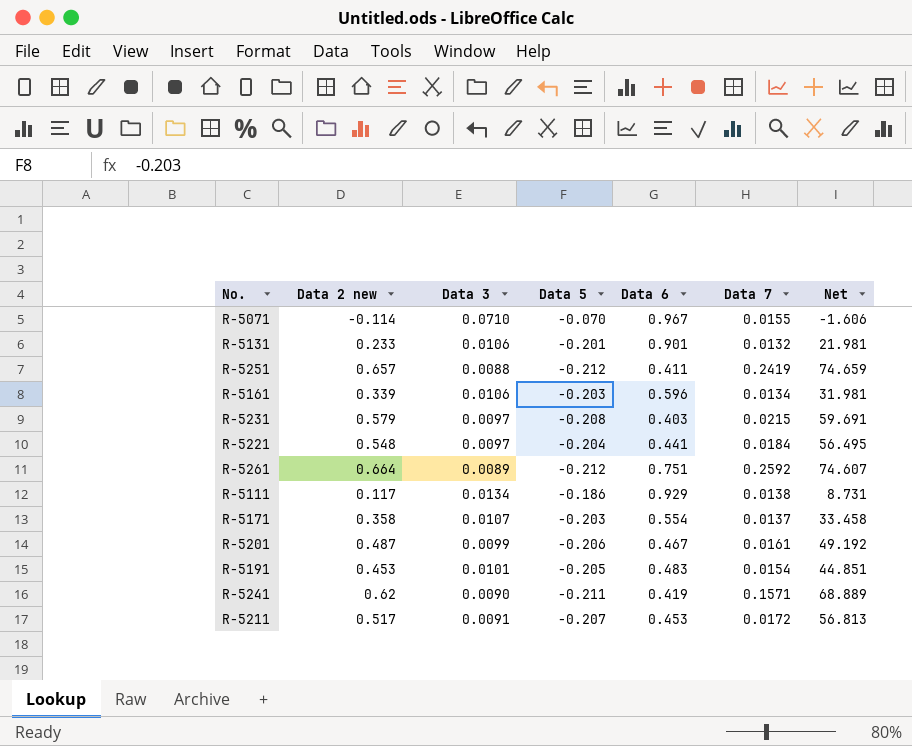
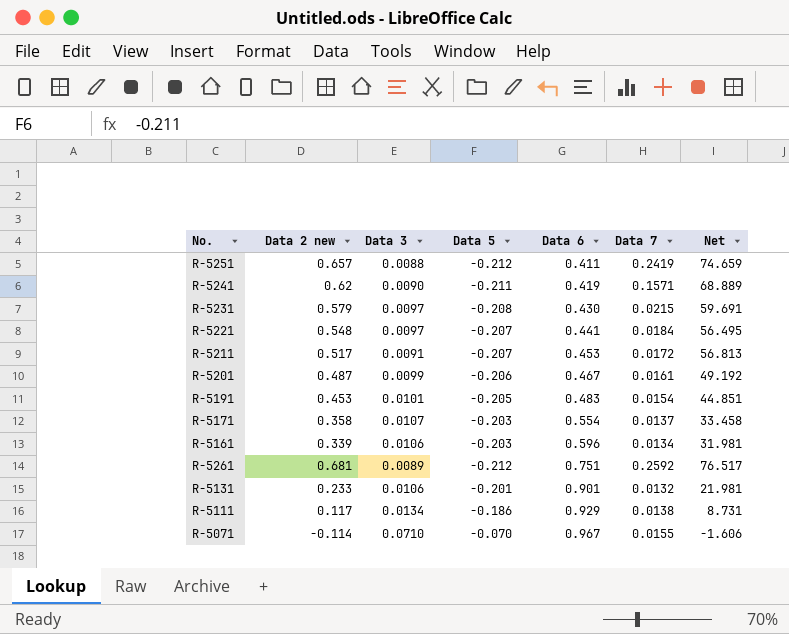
row order: none -> Data 6 ascending
R-5231 | Data 6: 0.403 -> 0.430
R-5221 | Data 5: -0.204 -> -0.207
R-5261 | Data 2 new: 0.664 -> 0.681
R-5261 | Net: 74.607 -> 76.517

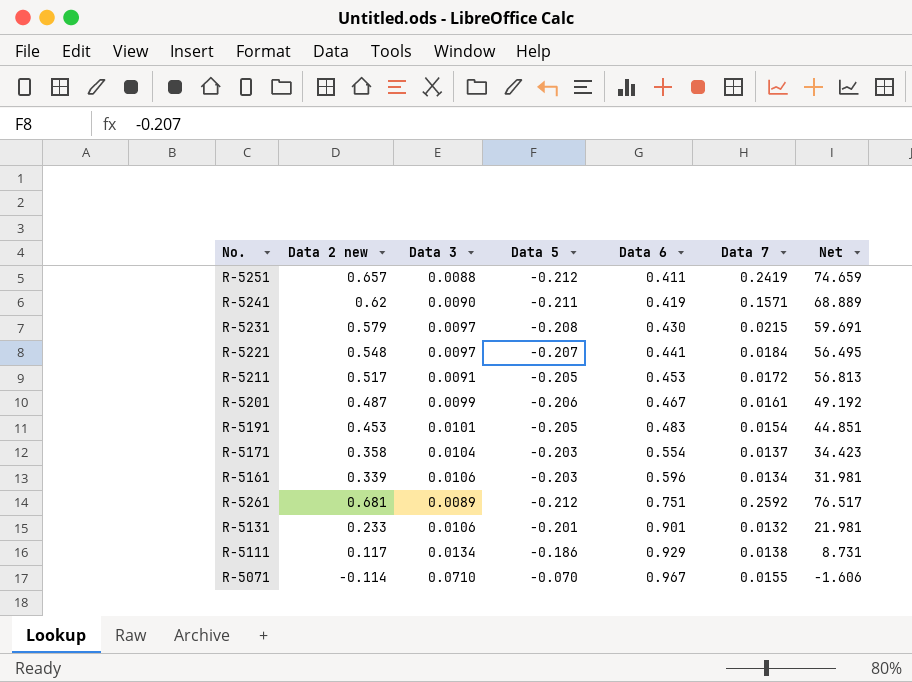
R-5211 | Data 5: -0.207 -> -0.205
R-5171 | Data 3: 0.0107 -> 0.0104
R-5171 | Net: 33.458 -> 34.423

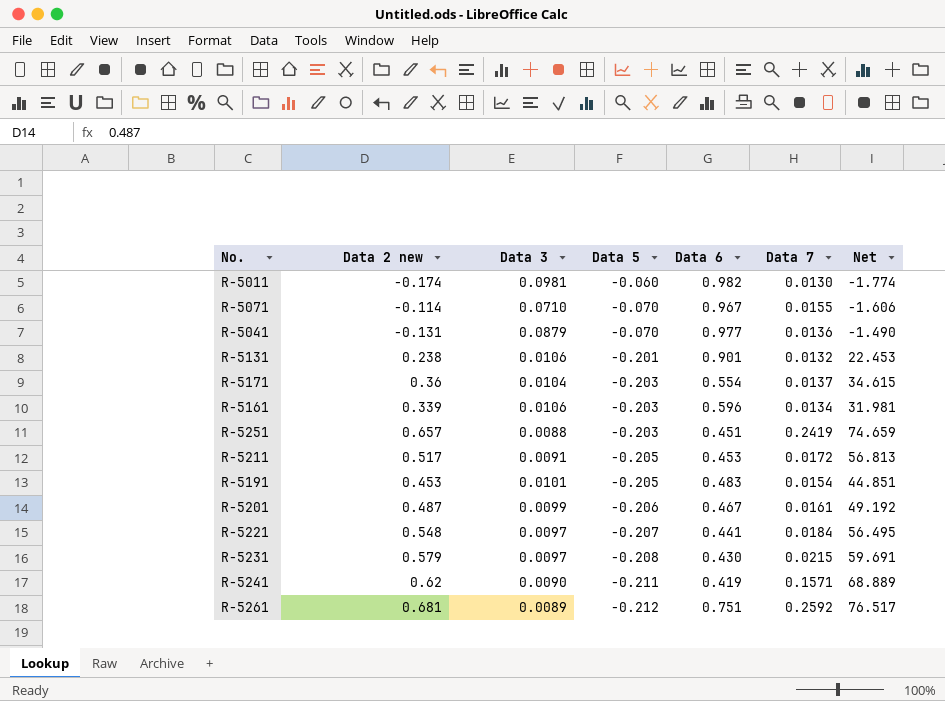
row order: Data 6 ascending -> Data 5 descending
row R-5111: 0.117 | 0.0134 | -0.186 | 0.929 | 0.0138 | 8.731 -> none
row R-5011: none -> -0.174 | 0.0981 | -0.060 | 0.982 | 0.0130 | -1.774
row R-5041: none -> -0.131 | 0.0879 | -0.070 | 0.977 | 0.0136 | -1.490
R-5131 | Data 2 new: 0.233 -> 0.238
R-5131 | Net: 21.981 -> 22.453
R-5171 | Data 2 new: 0.358 -> 0.36
R-5171 | Net: 34.423 -> 34.615
R-5251 | Data 5: -0.212 -> -0.203
R-5251 | Data 6: 0.411 -> 0.451

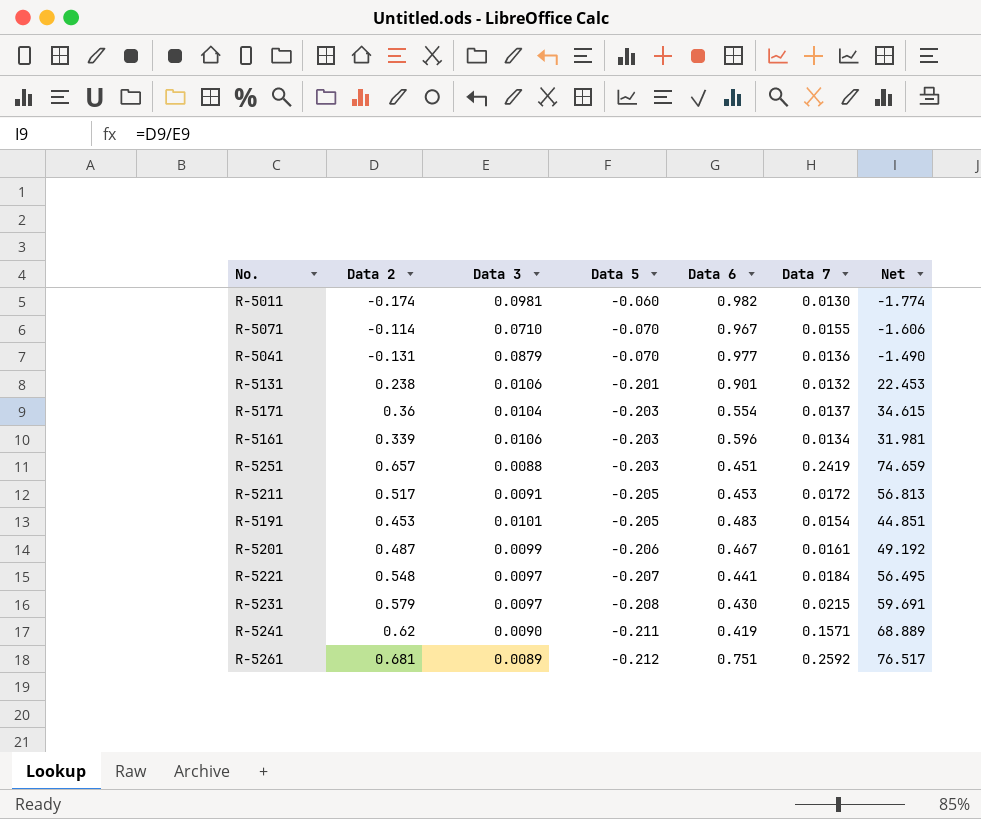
column name: Data 2 new -> Data 2

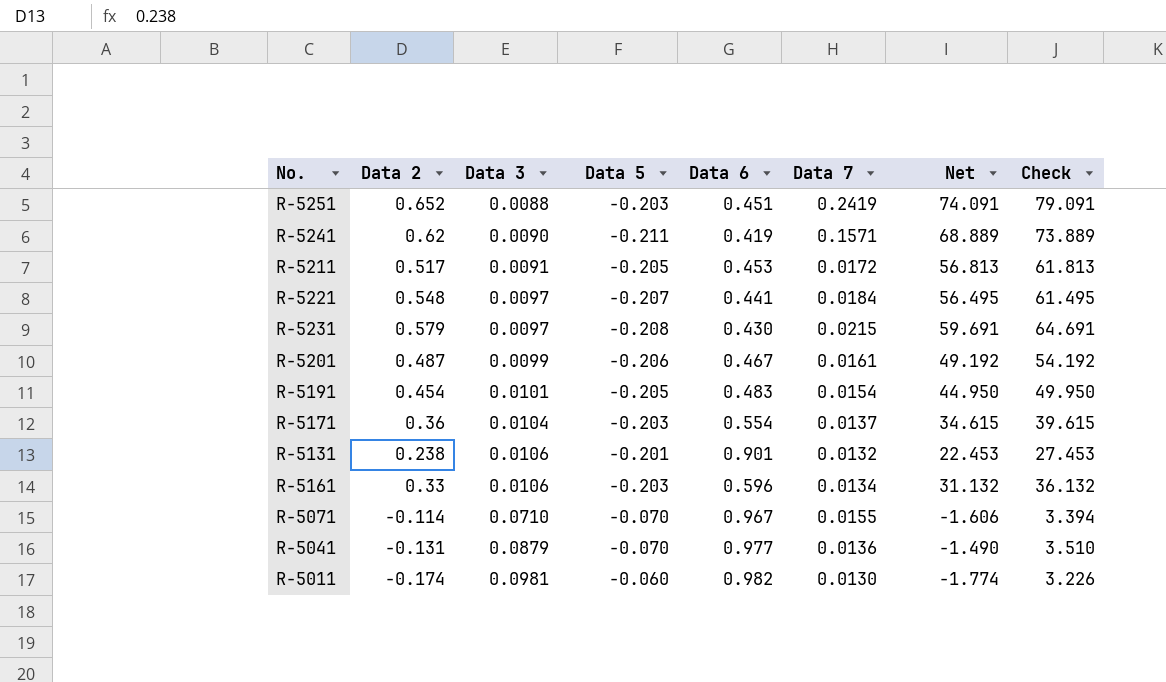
row order: Data 5 descending -> Data 3 ascending
column Check | formula: none -> [Net] + 5
row R-5261: 0.681 | 0.0089 | -0.212 | 0.751 | 0.2592 | 76.517 -> none
R-5251 | Data 2: 0.657 -> 0.652
R-5251 | Net: 74.659 -> 74.091
R-5191 | Data 2: 0.453 -> 0.454
R-5191 | Net: 44.851 -> 44.950
R-5161 | Data 2: 0.339 -> 0.33
R-5161 | Net: 31.981 -> 31.132

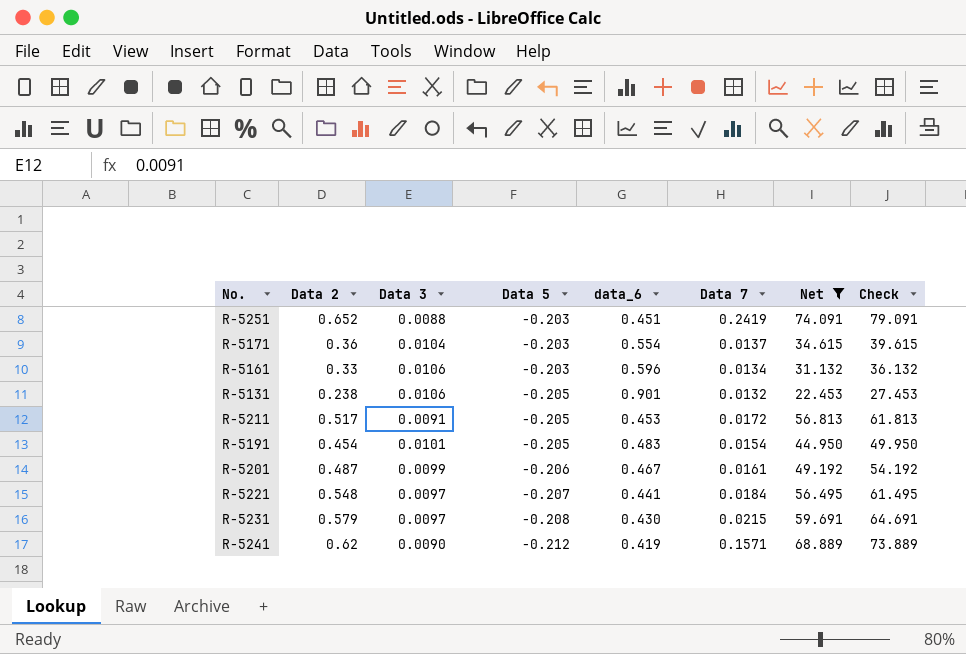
filter: none -> Net >= 22.453
row order: Data 3 ascending -> Data 5 descending
column name: Data 6 -> data_6
R-5131 | Data 5: -0.201 -> -0.205
R-5241 | Data 5: -0.211 -> -0.212

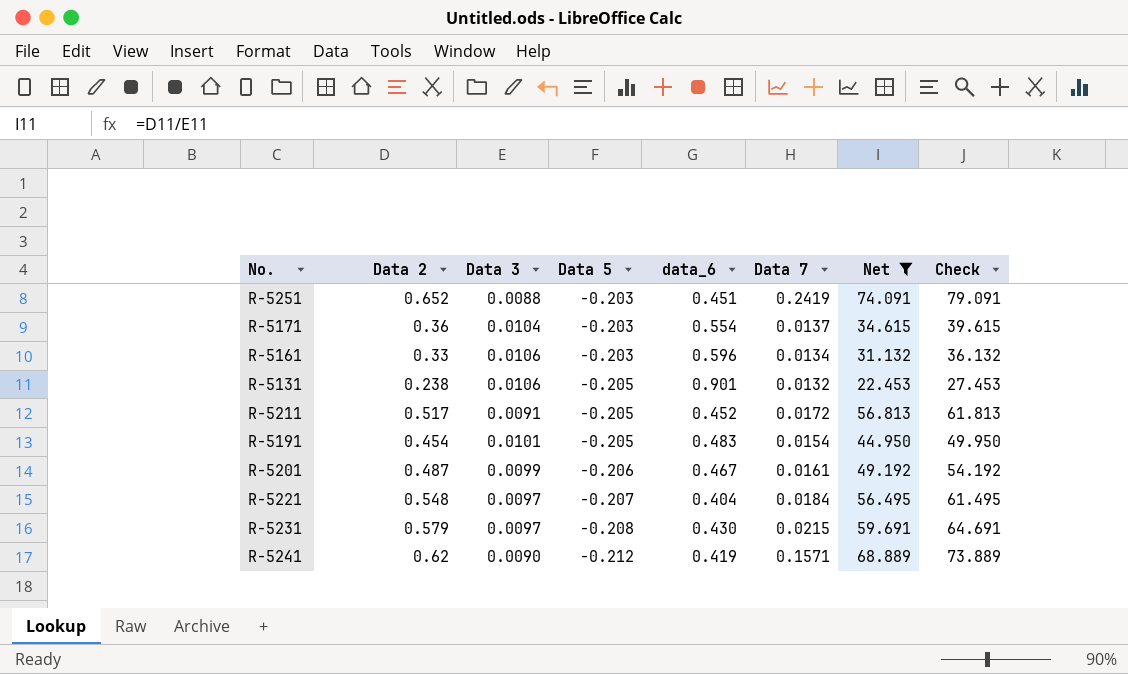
R-5211 | data_6: 0.453 -> 0.452
R-5221 | data_6: 0.441 -> 0.404

